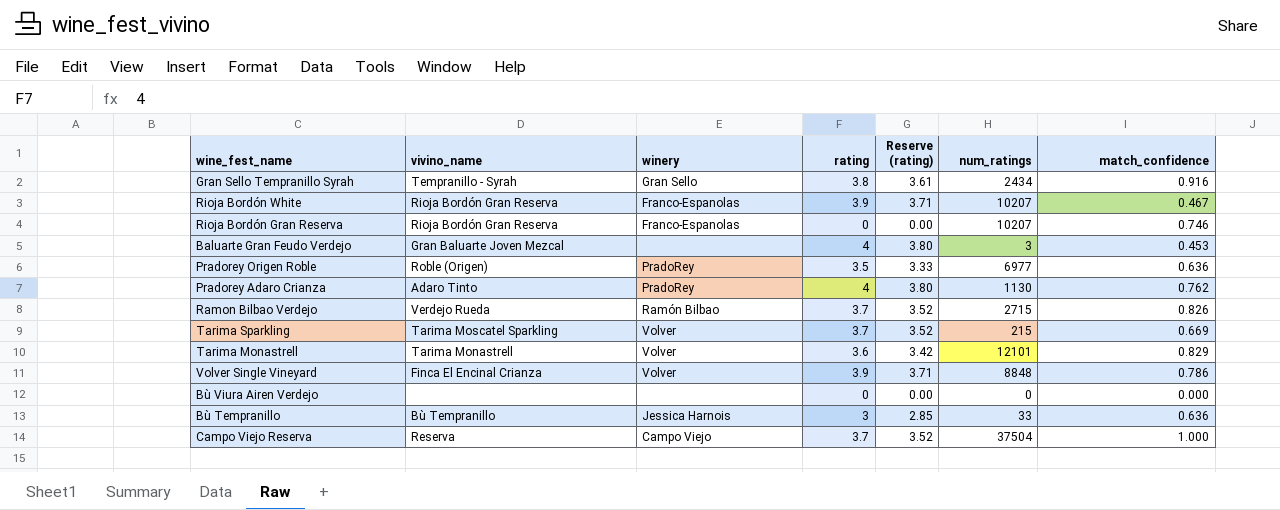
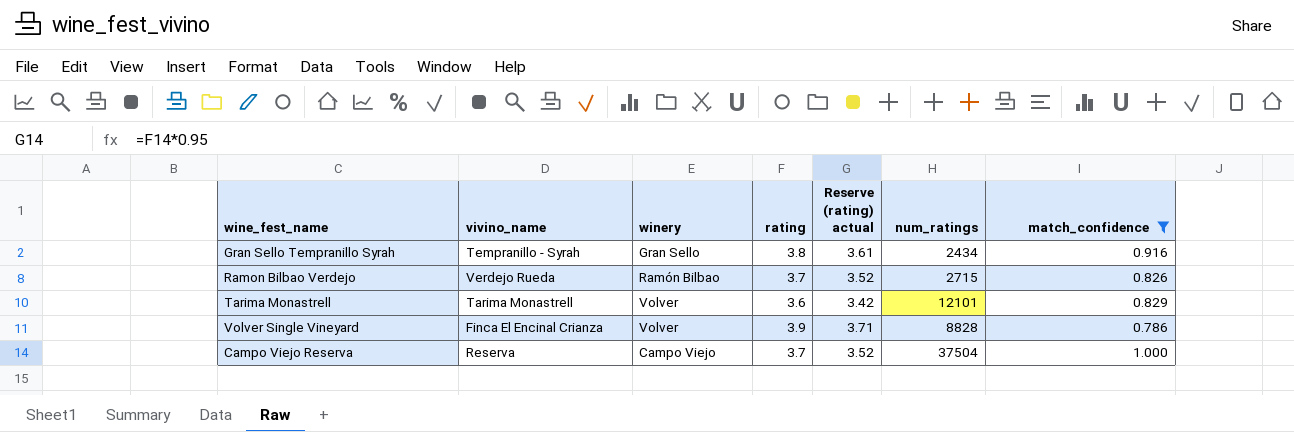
filter: none -> match_confidence >= 0.786
column name: Reserve (rating) -> Reserve (rating) actual
Volver Single Vineyard | num_ratings: 8848 -> 8828

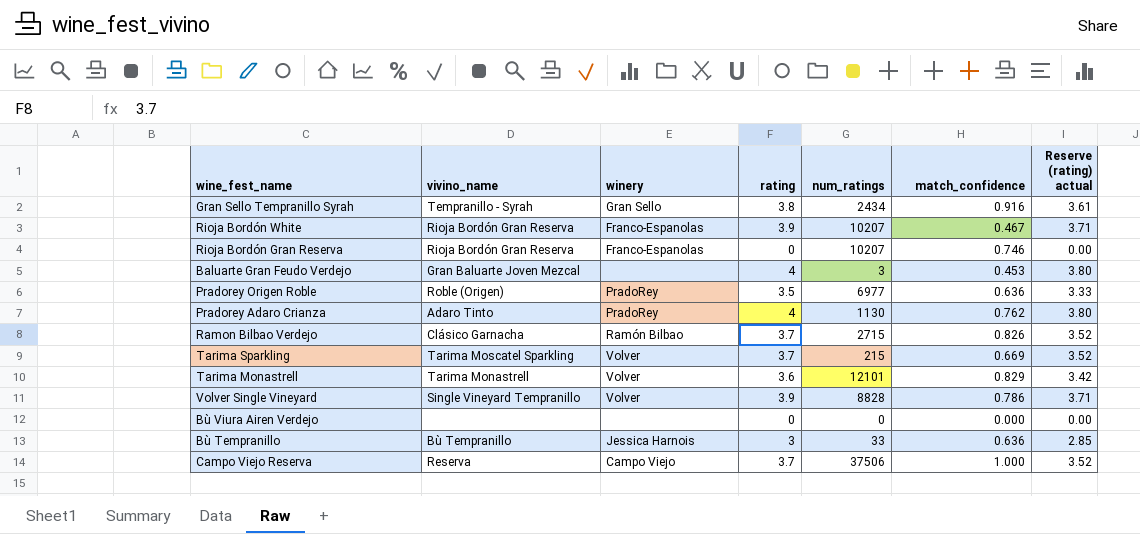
filter: match_confidence >= 0.786 -> none
column Reserve (rating) actual | position: 5 -> 7
Ramon Bilbao Verdejo | vivino_name: Verdejo Rueda -> Clásico Garnacha
Volver Single Vineyard | vivino_name: Finca El Encinal Crianza -> Single Vineyard Tempranillo
Campo Viejo Reserva | num_ratings: 37504 -> 37506

